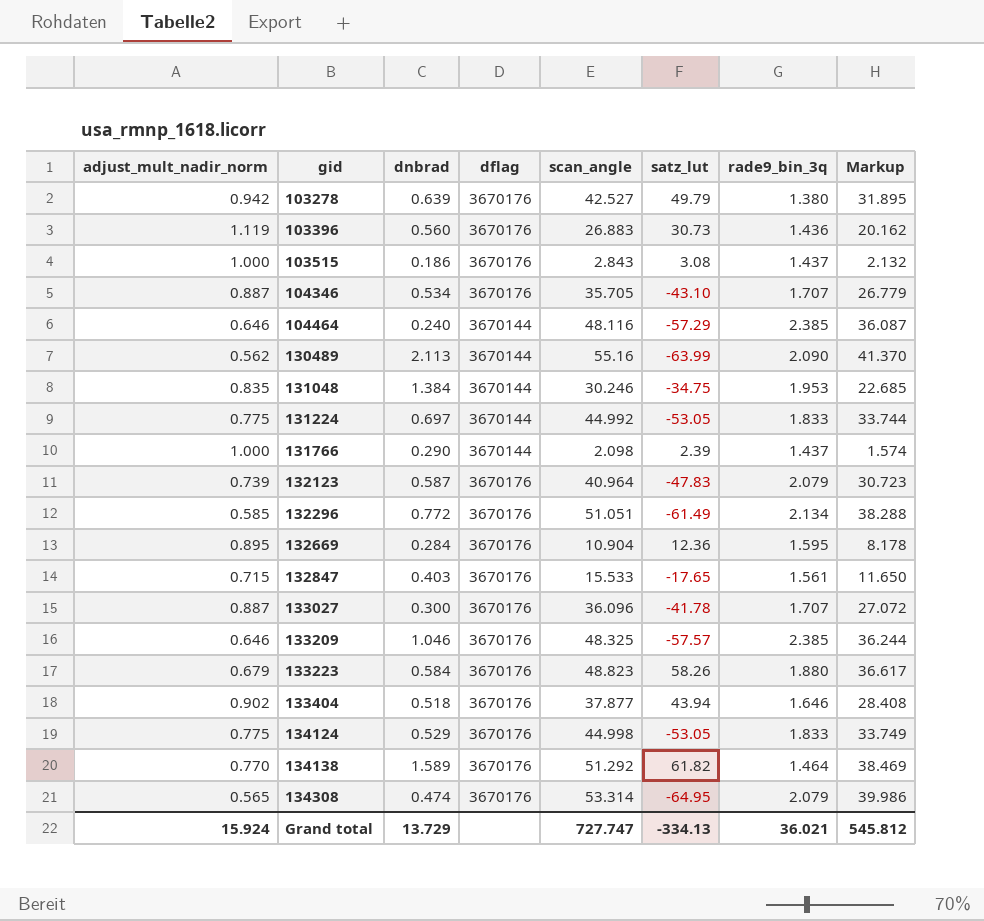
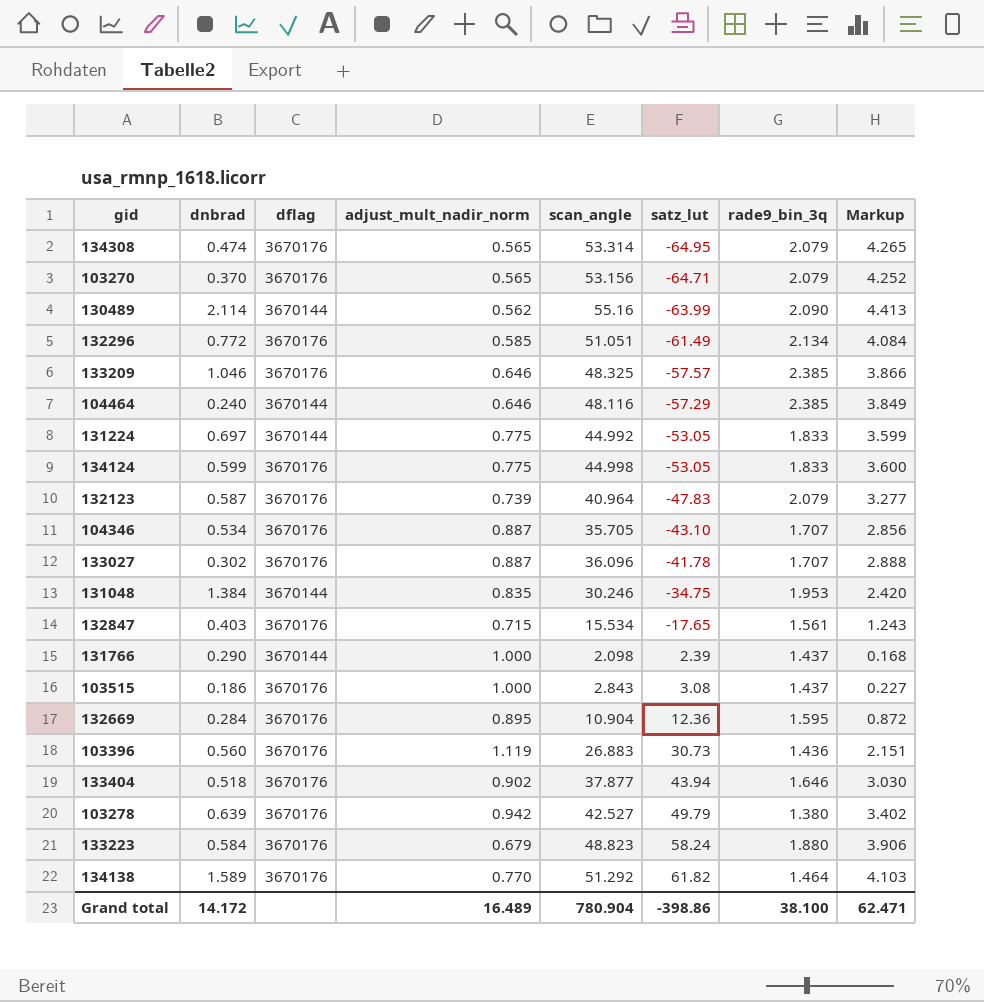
row order: gid ascending -> satz_lut ascending
column adjust_mult_nadir_norm | position: 1 -> 4
column Markup | formula: [scan_angle] * 0.75 -> [scan_angle] * 0.08
row 103270: none -> 0.370 | 3670176 | 0.565 | 53.156 | -64.71 | 2.079 | 4.252
130489 | dnbrad: 2.113 -> 2.114
134124 | dnbrad: 0.529 -> 0.599
133027 | dnbrad: 0.300 -> 0.302
132847 | scan_angle: 15.533 -> 15.534
133223 | satz_lut: 58.26 -> 58.24
Grand total | dnbrad: 13.729 -> 14.172
Grand total | adjust_mult_nadir_norm: 15.924 -> 16.489
Grand total | scan_angle: 727.747 -> 780.904
Grand total | satz_lut: -334.13 -> -398.86
Grand total | rade9_bin_3q: 36.021 -> 38.100
Grand total | Markup: 545.812 -> 62.471

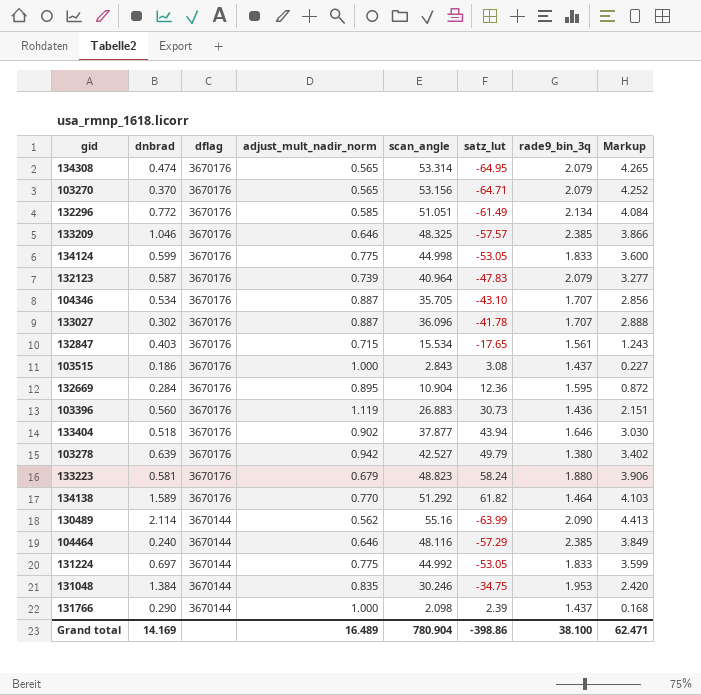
row order: satz_lut ascending -> dflag descending
133223 | dnbrad: 0.584 -> 0.581
Grand total | dnbrad: 14.172 -> 14.169

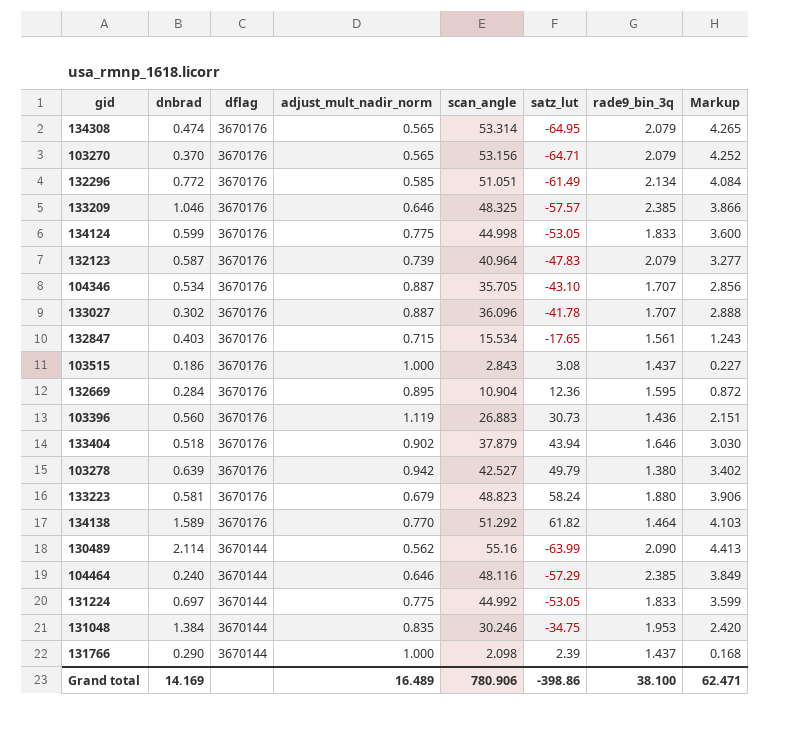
133404 | scan_angle: 37.877 -> 37.879
Grand total | scan_angle: 780.904 -> 780.906

